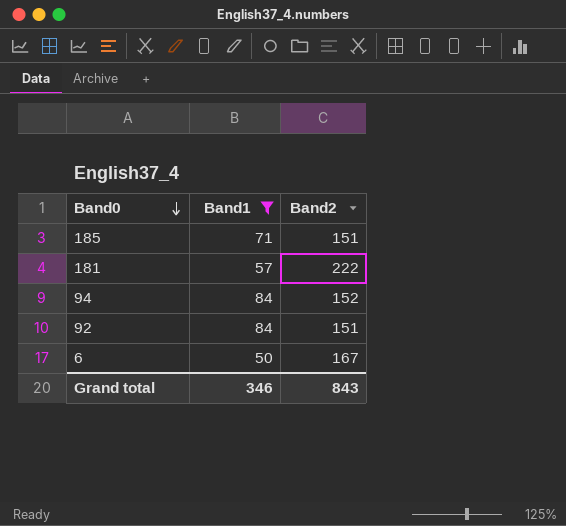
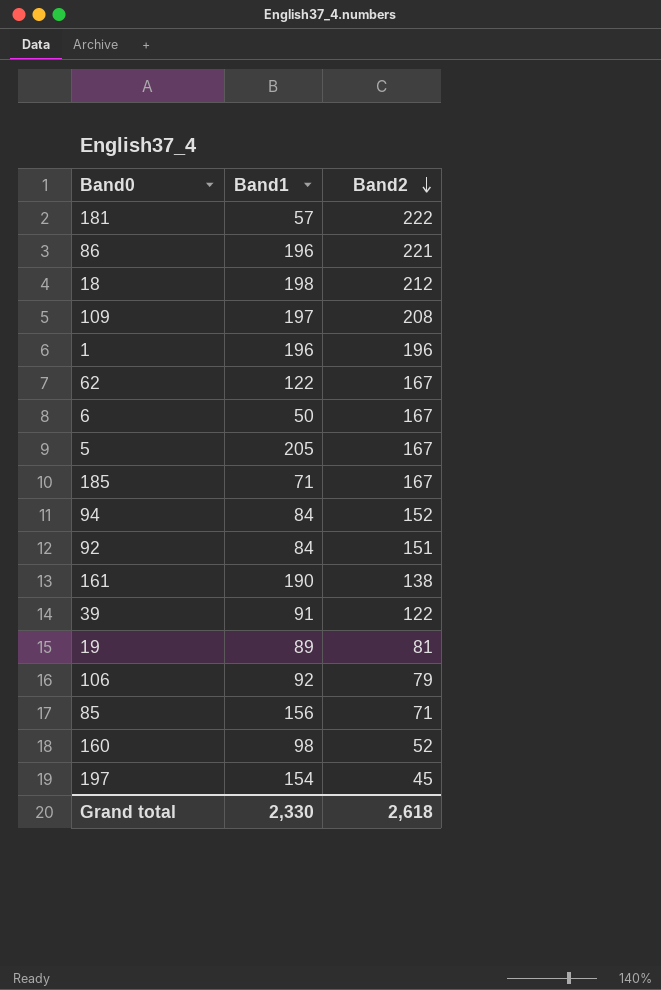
filter: Band1 <= 84 -> none
row order: Band0 descending -> Band2 descending
185 | Band2: 151 -> 167
Grand total | Band1: 346 -> 2,330
Grand total | Band2: 843 -> 2,618

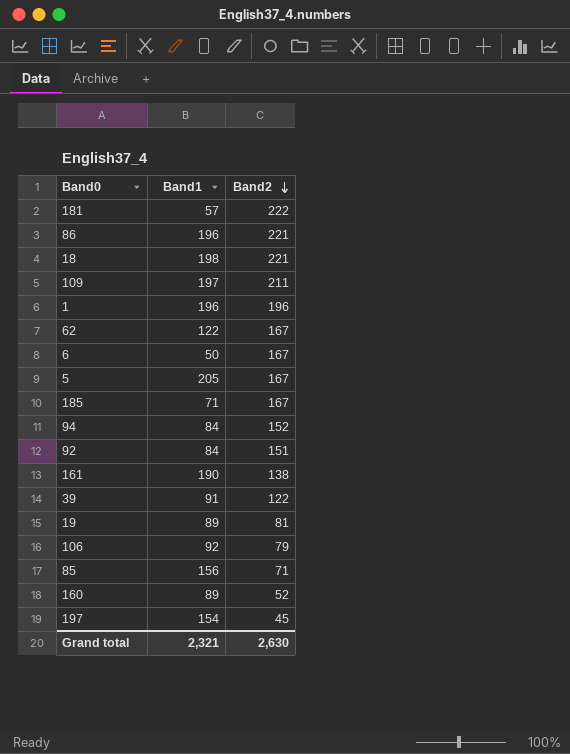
18 | Band2: 212 -> 221
109 | Band2: 208 -> 211
160 | Band1: 98 -> 89
Grand total | Band1: 2,330 -> 2,321
Grand total | Band2: 2,618 -> 2,630

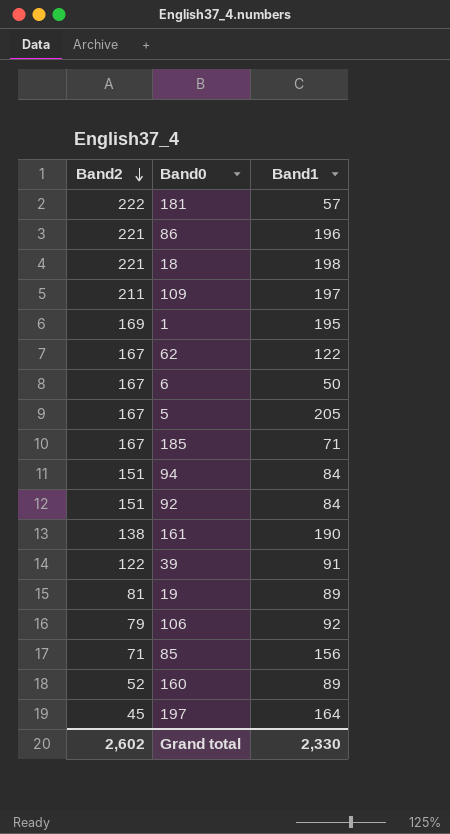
column Band2 | position: 3 -> 1
1 | Band2: 196 -> 169
1 | Band1: 196 -> 195
94 | Band2: 152 -> 151
197 | Band1: 154 -> 164
Grand total | Band2: 2,630 -> 2,602
Grand total | Band1: 2,321 -> 2,330

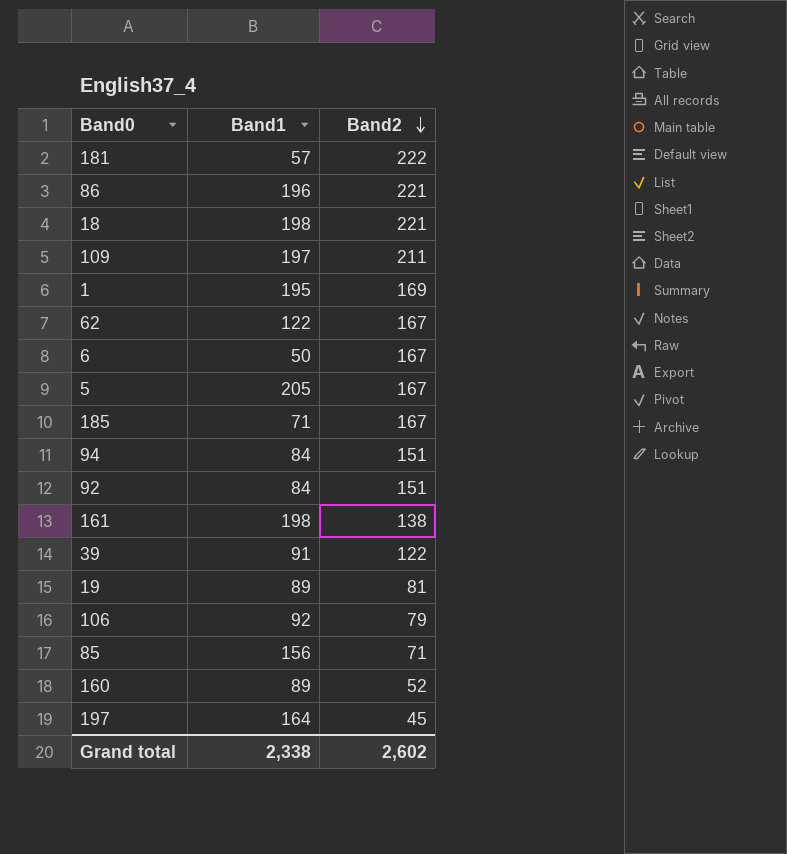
column Band2 | position: 1 -> 3
161 | Band1: 190 -> 198
Grand total | Band1: 2,330 -> 2,338

